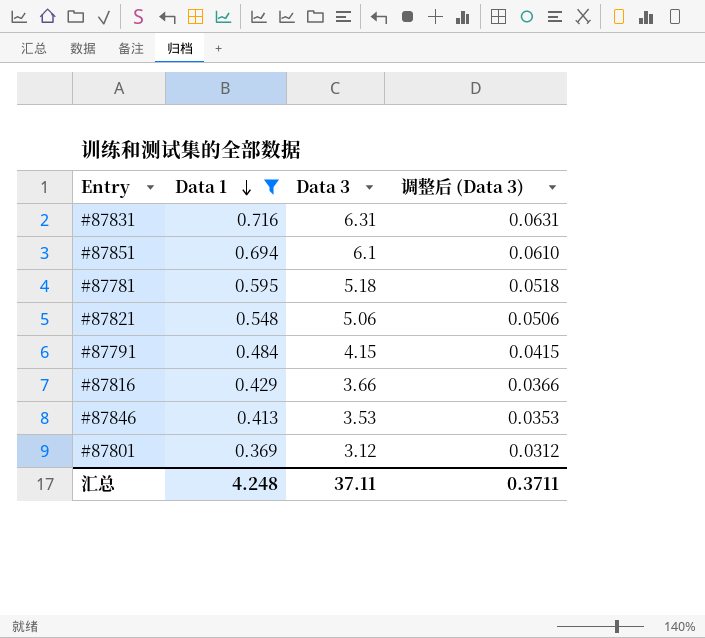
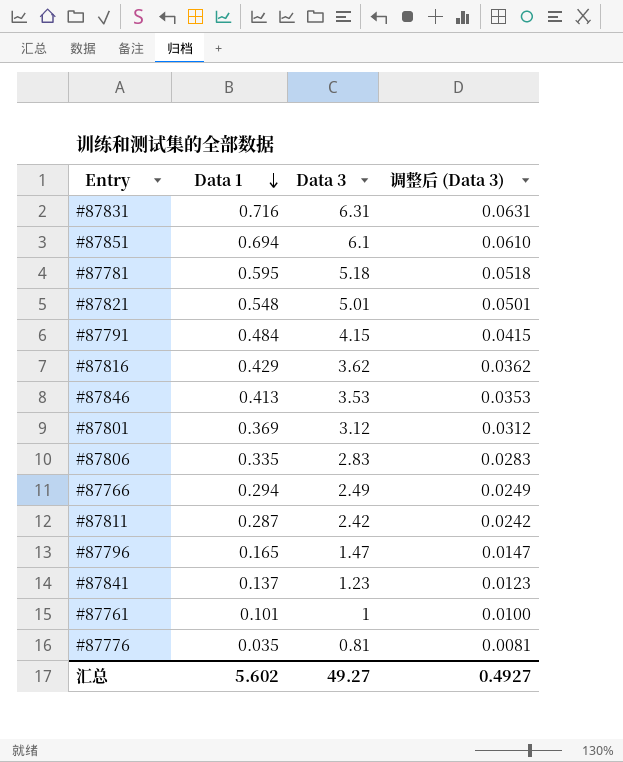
filter: Data 1 >= 0.369 -> none
#87821 | Data 3: 5.06 -> 5.01
#87821 | 调整后 (Data 3): 0.0506 -> 0.0501
#87816 | Data 3: 3.66 -> 3.62
#87816 | 调整后 (Data 3): 0.0366 -> 0.0362
汇总 | Data 1: 4.248 -> 5.602
汇总 | Data 3: 37.11 -> 49.27
汇总 | 调整后 (Data 3): 0.3711 -> 0.4927

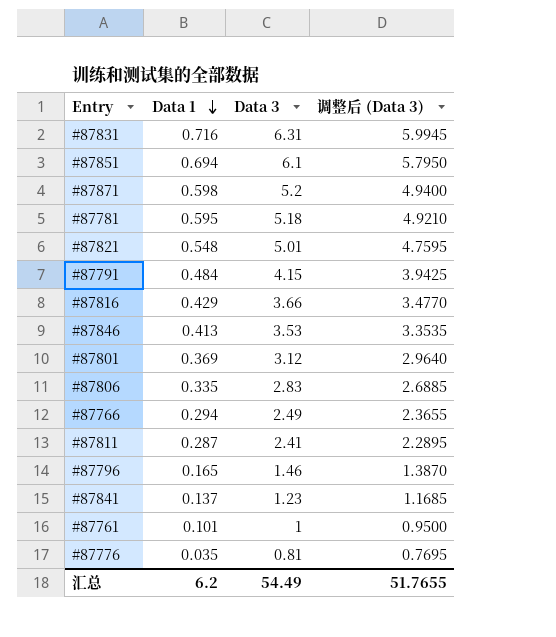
column 调整后 (Data 3) | formula: [Data 3] * 0.01 -> [Data 3] * 0.95
row #87871: none -> 0.598 | 5.2 | 4.9400
#87816 | Data 3: 3.62 -> 3.66
#87811 | Data 3: 2.42 -> 2.41
#87796 | Data 3: 1.47 -> 1.46
汇总 | Data 1: 5.602 -> 6.2
汇总 | Data 3: 49.27 -> 54.49
汇总 | 调整后 (Data 3): 0.4927 -> 51.7655

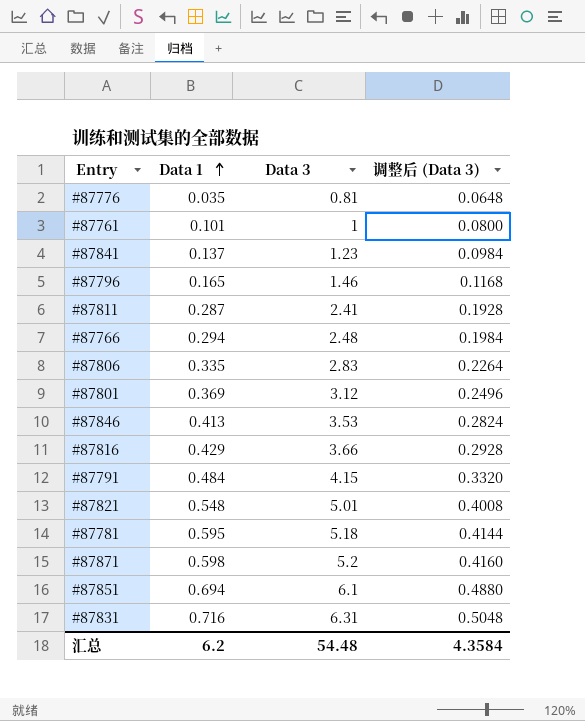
row order: Data 1 descending -> Data 1 ascending
column 调整后 (Data 3) | formula: [Data 3] * 0.95 -> [Data 3] * 0.08
#87766 | Data 3: 2.49 -> 2.48
汇总 | Data 3: 54.49 -> 54.48
汇总 | 调整后 (Data 3): 51.7655 -> 4.3584

